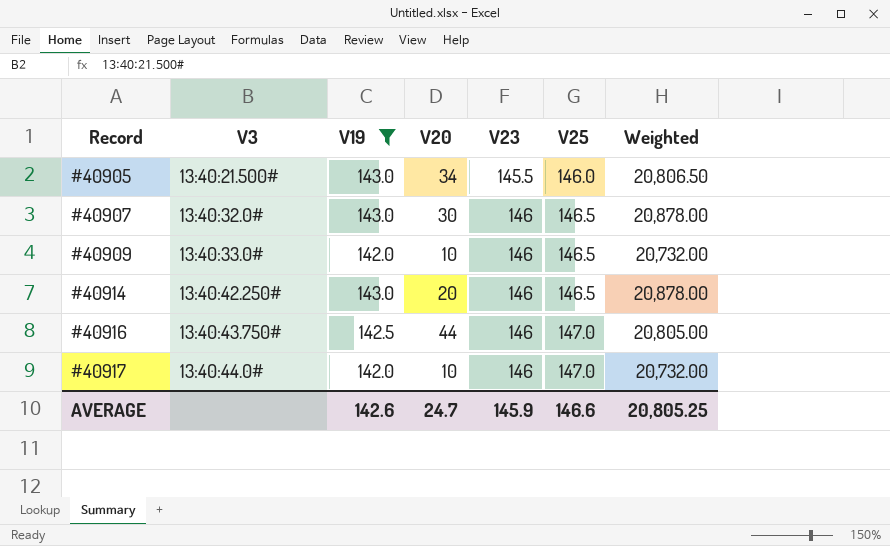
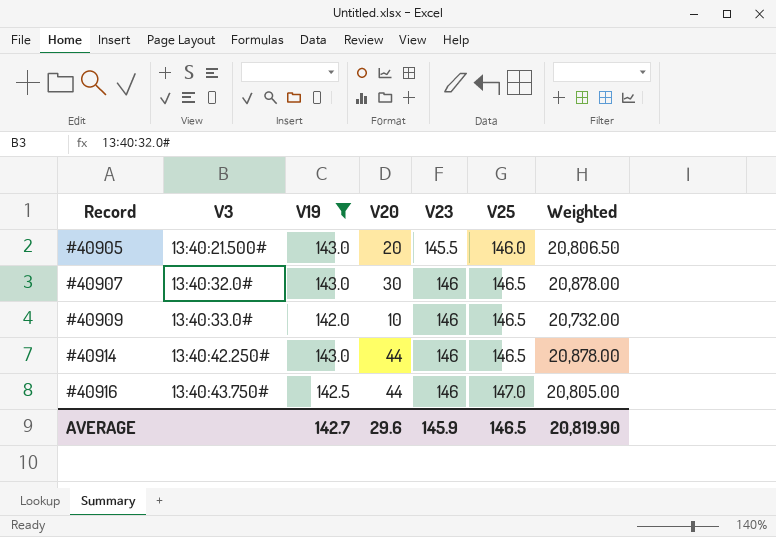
row #40917: 13:40:44.0# | 142.0 | 10 | 146 | 147.0 | 20,732.00 -> none
#40905 | V20: 34 -> 20
#40914 | V20: 20 -> 44
AVERAGE | V19: 142.6 -> 142.7
AVERAGE | V20: 24.7 -> 29.6
AVERAGE | V25: 146.6 -> 146.5
AVERAGE | Weighted: 20,805.25 -> 20,819.90

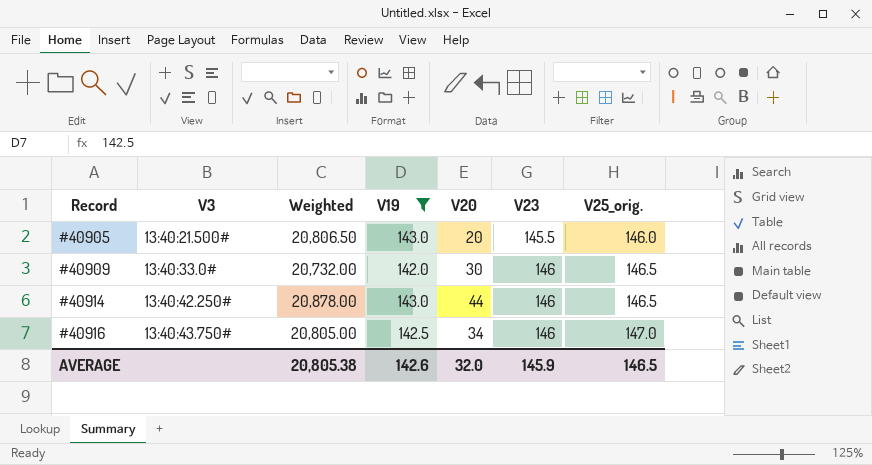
column Weighted | position: 7 -> 3
column name: V25 -> V25_orig.
row #40907: 13:40:32.0# | 143.0 | 30 | 146 | 146.5 | 20,878.00 -> none
#40909 | V20: 10 -> 30
#40916 | V20: 44 -> 34
AVERAGE | Weighted: 20,819.90 -> 20,805.38
AVERAGE | V19: 142.7 -> 142.6
AVERAGE | V20: 29.6 -> 32.0

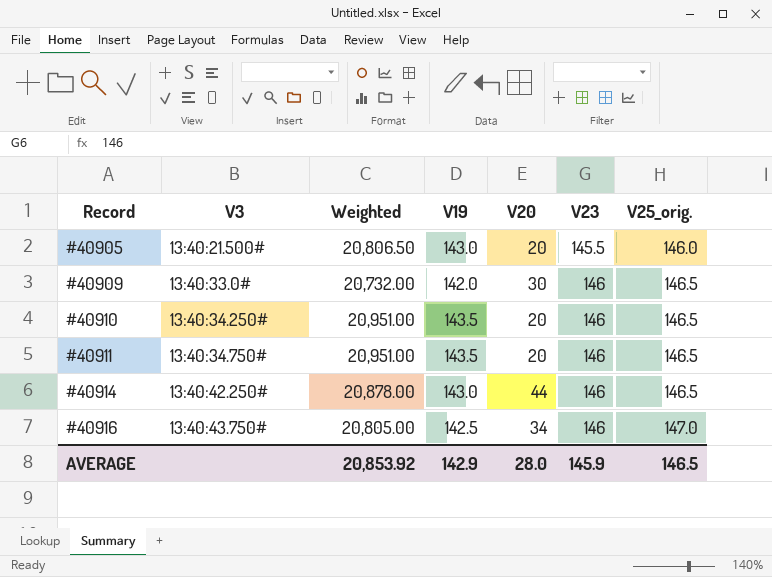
filter: V19 != 143.5 -> none
AVERAGE | Weighted: 20,805.38 -> 20,853.92
AVERAGE | V19: 142.6 -> 142.9
AVERAGE | V20: 32.0 -> 28.0

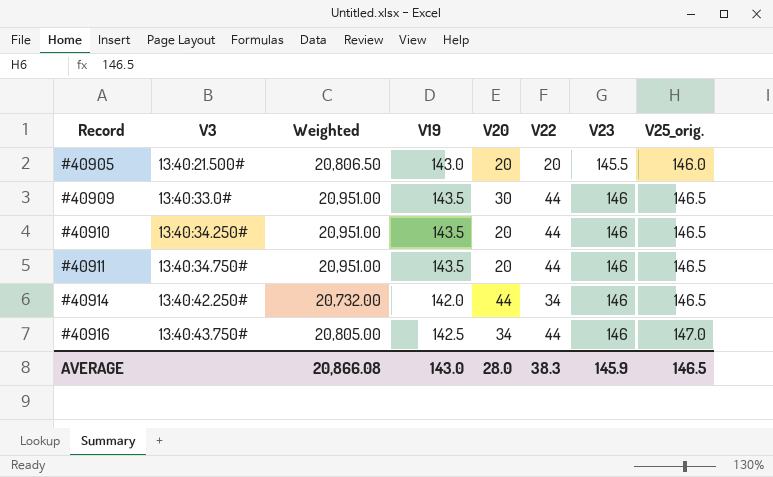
column V22 | position: none -> 6
#40909 | Weighted: 20,732.00 -> 20,951.00
#40909 | V19: 142.0 -> 143.5
#40914 | Weighted: 20,878.00 -> 20,732.00
#40914 | V19: 143.0 -> 142.0
AVERAGE | Weighted: 20,853.92 -> 20,866.08
AVERAGE | V19: 142.9 -> 143.0

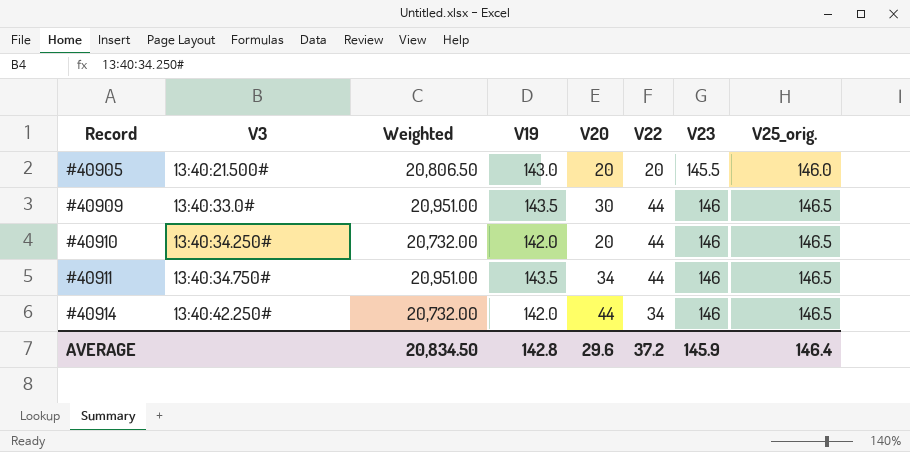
row #40916: 13:40:43.750# | 20,805.00 | 142.5 | 34 | 44 | 146 | 147.0 -> none
#40910 | Weighted: 20,951.00 -> 20,732.00
#40910 | V19: 143.5 -> 142.0
#40911 | V20: 20 -> 34
AVERAGE | Weighted: 20,866.08 -> 20,834.50
AVERAGE | V19: 143.0 -> 142.8
AVERAGE | V20: 28.0 -> 29.6
AVERAGE | V22: 38.3 -> 37.2
AVERAGE | V25_orig.: 146.5 -> 146.4

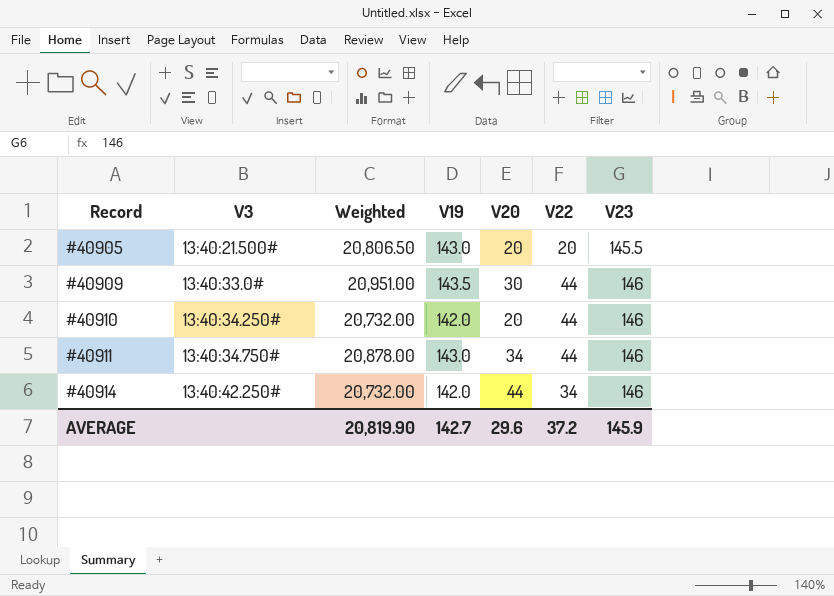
column V25_orig. | position: 8 -> none
#40911 | Weighted: 20,951.00 -> 20,878.00
#40911 | V19: 143.5 -> 143.0
AVERAGE | Weighted: 20,834.50 -> 20,819.90
AVERAGE | V19: 142.8 -> 142.7

